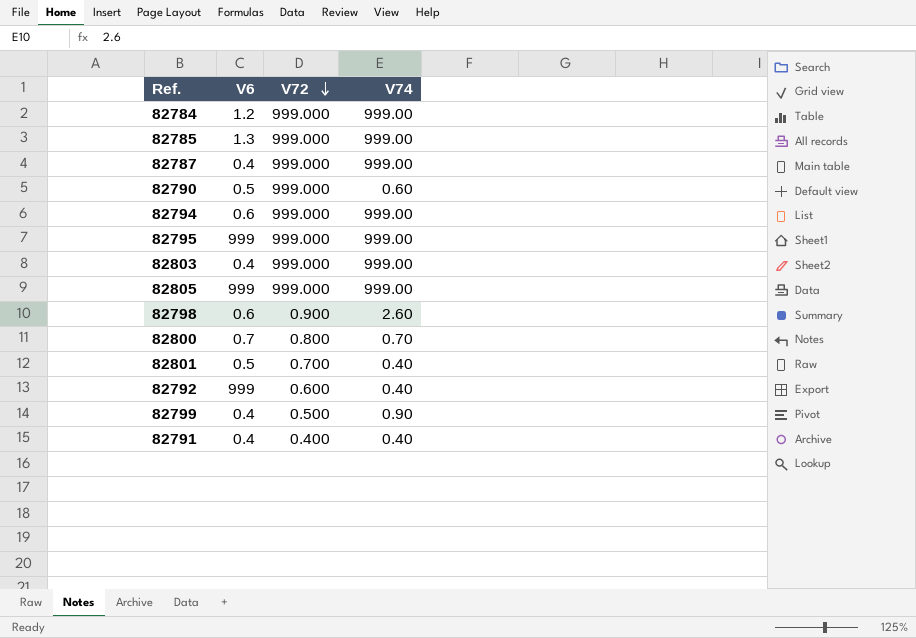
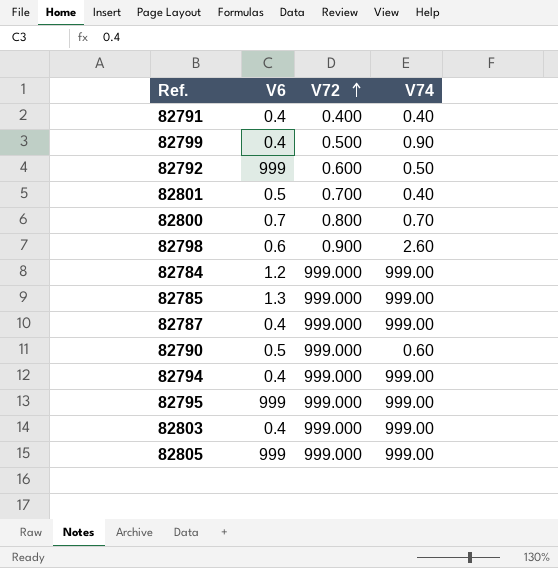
row order: V72 descending -> V72 ascending
82792 | V74: 0.40 -> 0.50
82794 | V6: 0.6 -> 0.4

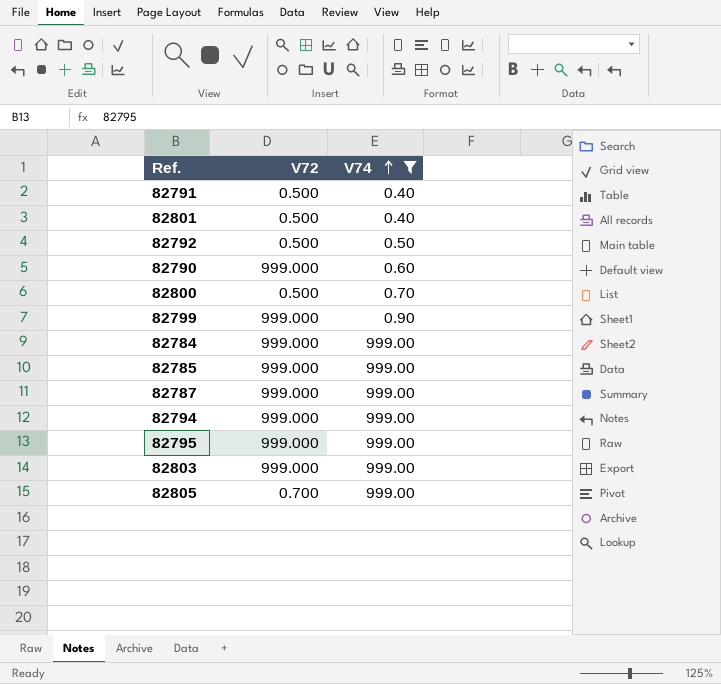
filter: none -> V74 != 2.60
row order: V72 ascending -> V74 ascending
column V6 | position: 2 -> none
82791 | V72: 0.400 -> 0.500
82801 | V72: 0.700 -> 0.500
82792 | V72: 0.600 -> 0.500
82800 | V72: 0.800 -> 0.500
82799 | V72: 0.500 -> 999.000
82805 | V72: 999.000 -> 0.700

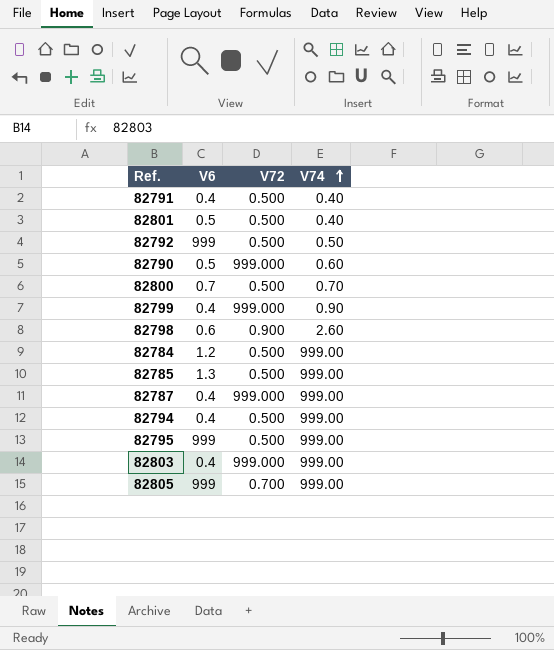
filter: V74 != 2.60 -> none
column V6 | position: none -> 2
82784 | V72: 999.000 -> 0.500
82785 | V72: 999.000 -> 0.500
82794 | V72: 999.000 -> 0.500
82795 | V72: 999.000 -> 0.500

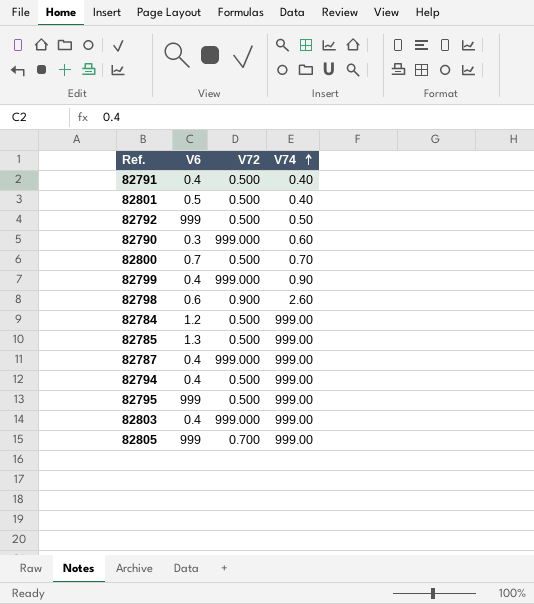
82790 | V6: 0.5 -> 0.3

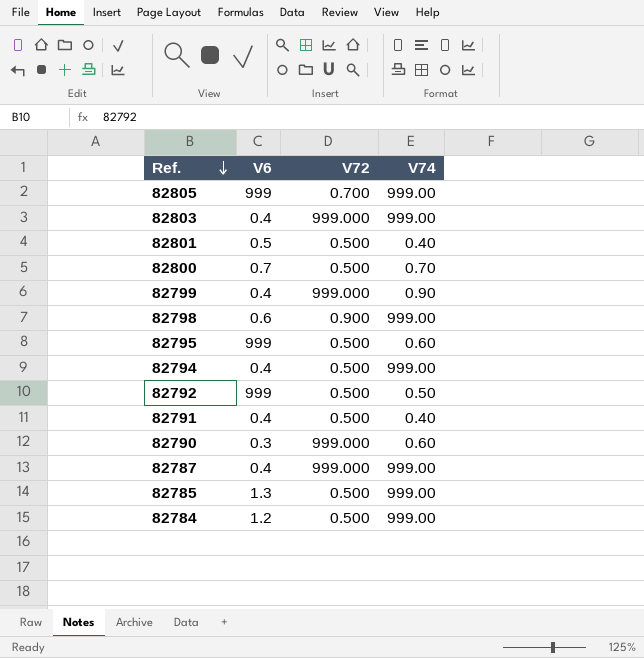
row order: V74 ascending -> Ref. descending
82798 | V74: 2.60 -> 999.00
82795 | V74: 999.00 -> 0.60

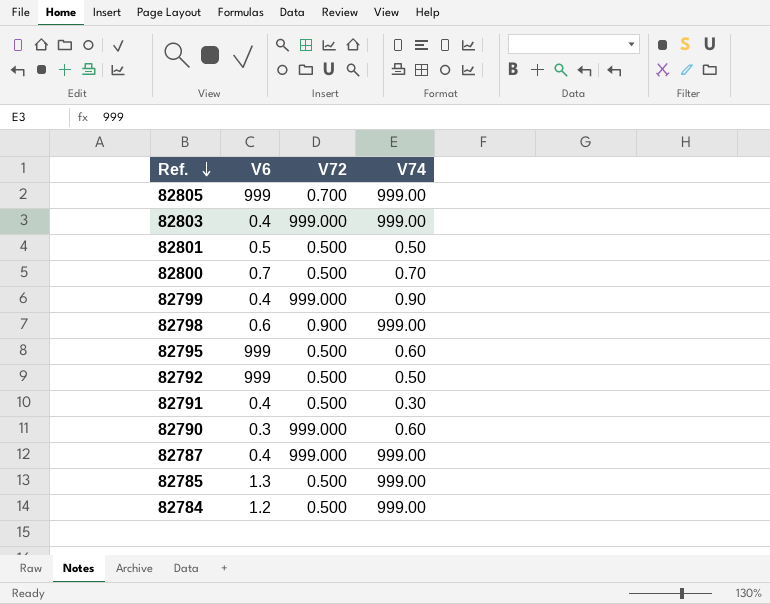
row 82794: 0.4 | 0.500 | 999.00 -> none
82801 | V74: 0.40 -> 0.50
82791 | V74: 0.40 -> 0.30

